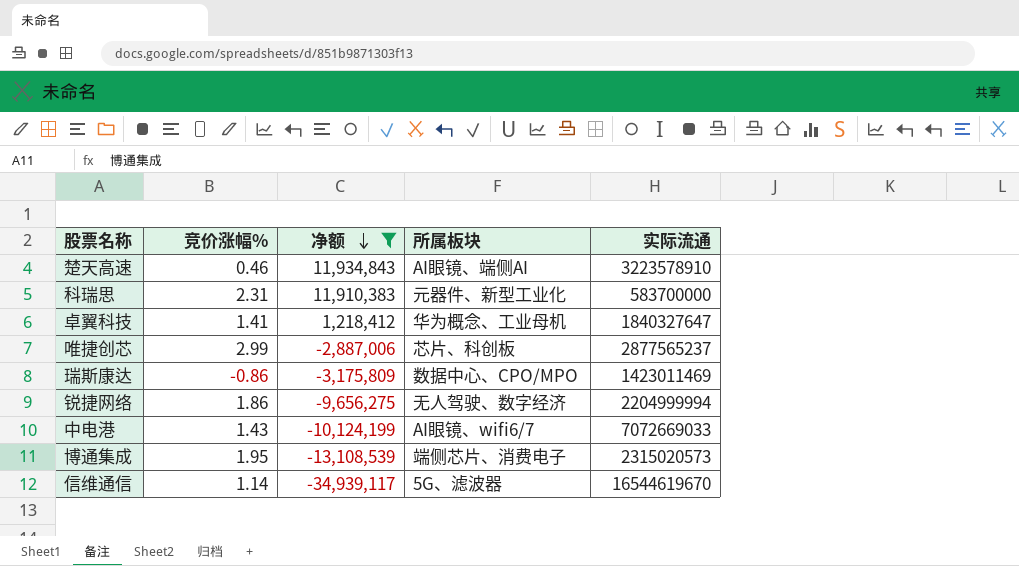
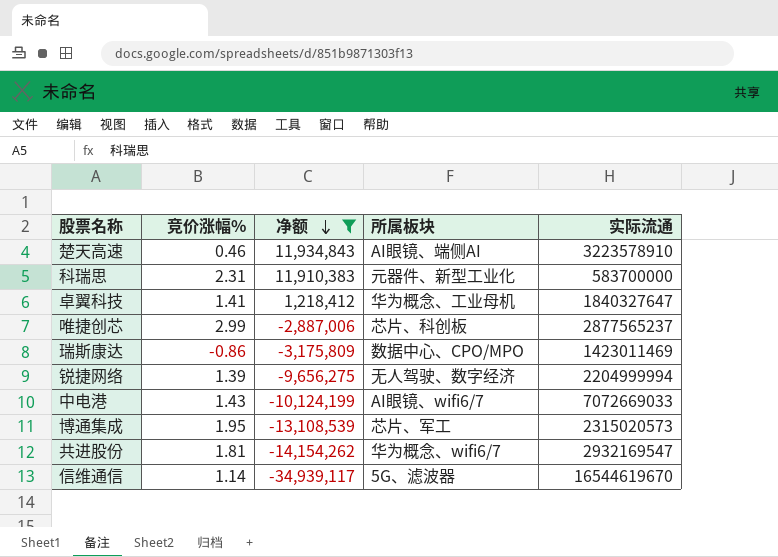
锐捷网络 | 竞价涨幅%: 1.86 -> 1.39
博通集成 | 所属板块: 端侧芯片、消费电子 -> 芯片、军工
row 共进股份: none -> 1.81 | -14,154,262 | 华为概念、wifi6/7 | 2932169547

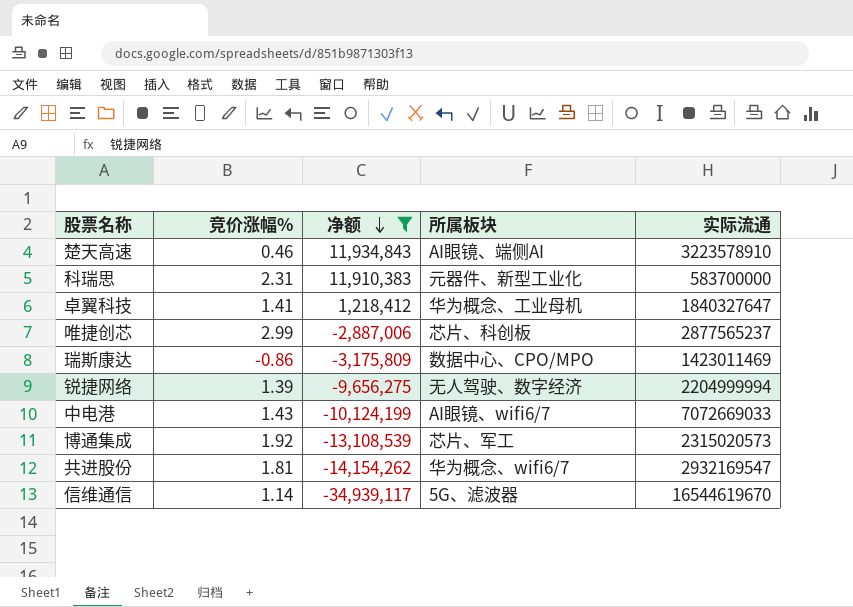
博通集成 | 竞价涨幅%: 1.95 -> 1.92

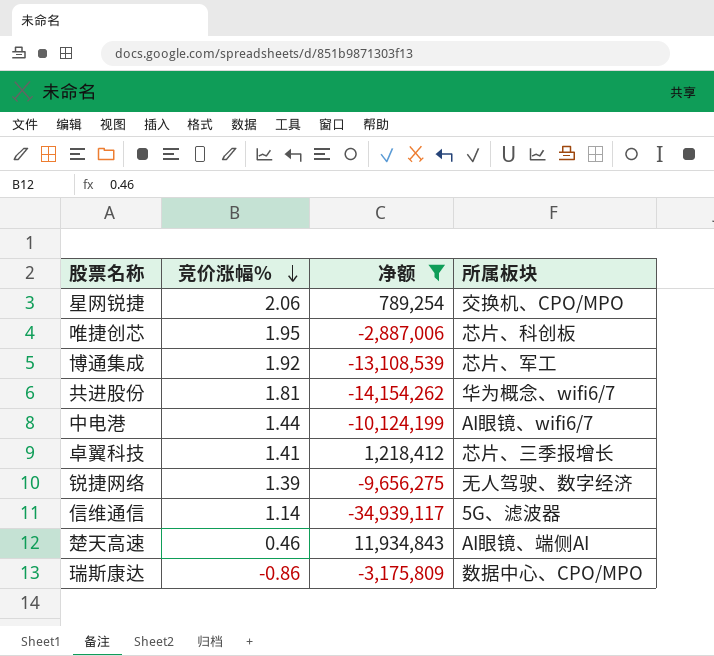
row order: 净额 descending -> 竞价涨幅% descending
column 实际流通 | position: 5 -> none
row 科瑞思: 2.31 | 11,910,383 | 元器件、新型工业化 | 583700000 -> none
row 星网锐捷: none -> 2.06 | 789,254 | 交换机、CPO/MPO
唯捷创芯 | 竞价涨幅%: 2.99 -> 1.95
中电港 | 竞价涨幅%: 1.43 -> 1.44
卓翼科技 | 所属板块: 华为概念、工业母机 -> 芯片、三季报增长

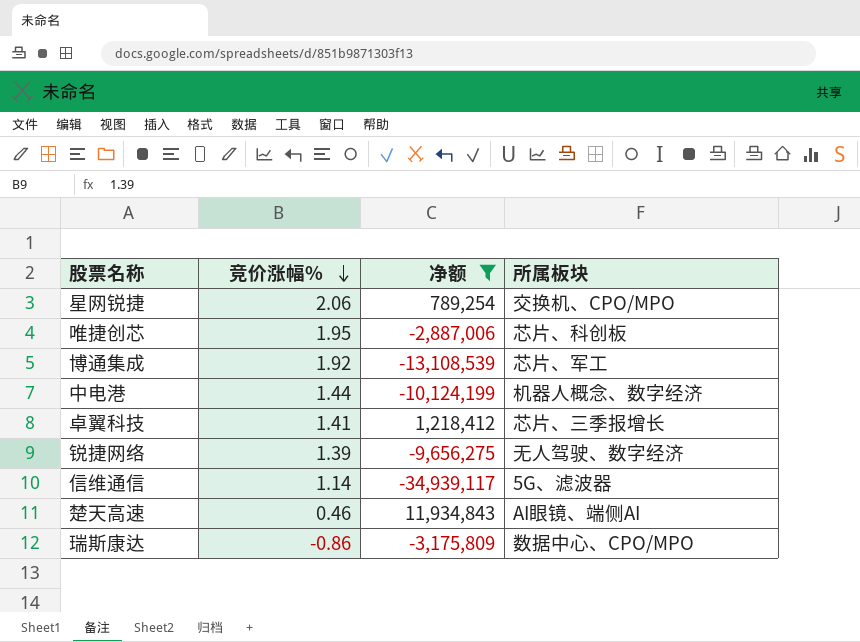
row 共进股份: 1.81 | -14,154,262 | 华为概念、wifi6/7 -> none
中电港 | 所属板块: AI眼镜、wifi6/7 -> 机器人概念、数字经济

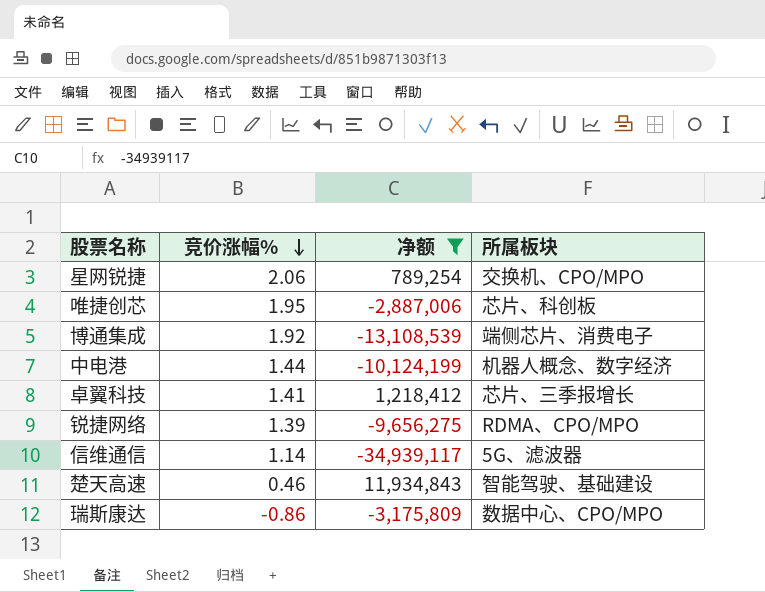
博通集成 | 所属板块: 芯片、军工 -> 端侧芯片、消费电子
锐捷网络 | 所属板块: 无人驾驶、数字经济 -> RDMA、CPO/MPO
楚天高速 | 所属板块: AI眼镜、端侧AI -> 智能驾驶、基础建设

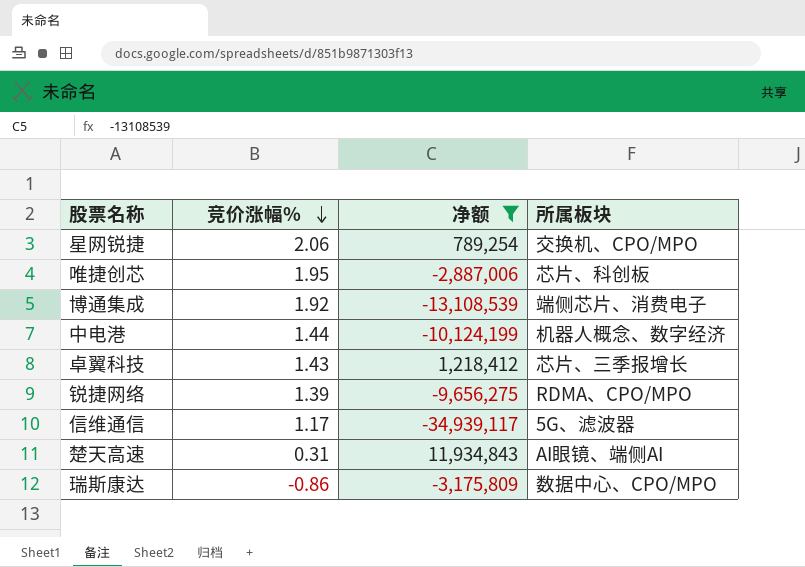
卓翼科技 | 竞价涨幅%: 1.41 -> 1.43
信维通信 | 竞价涨幅%: 1.14 -> 1.17
楚天高速 | 竞价涨幅%: 0.46 -> 0.31
楚天高速 | 所属板块: 智能驾驶、基础建设 -> AI眼镜、端侧AI

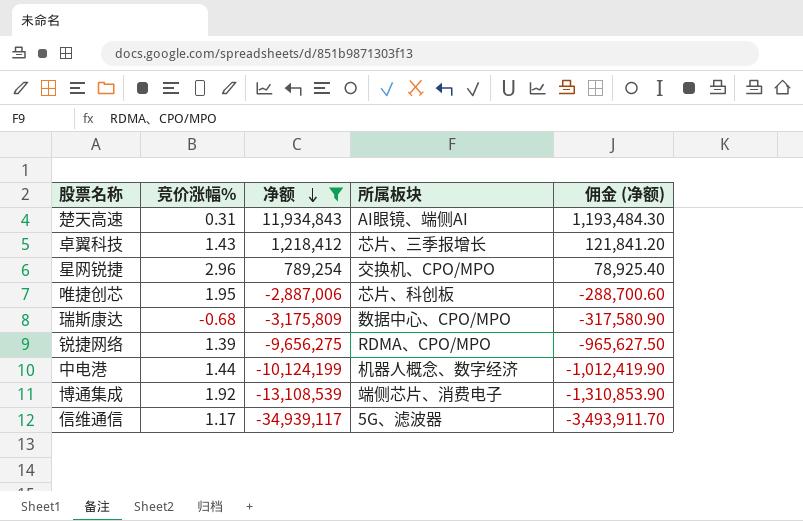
row order: 竞价涨幅% descending -> 净额 descending
column 佣金 (净额) | formula: none -> [净额] * 0.1
星网锐捷 | 竞价涨幅%: 2.06 -> 2.96
瑞斯康达 | 竞价涨幅%: -0.86 -> -0.68

